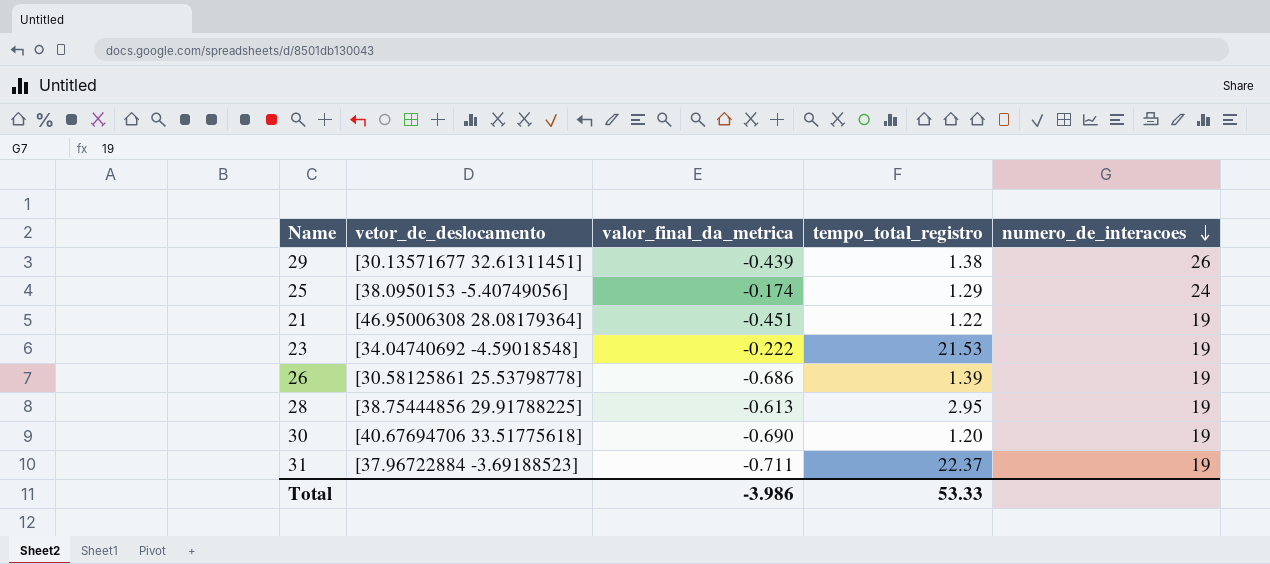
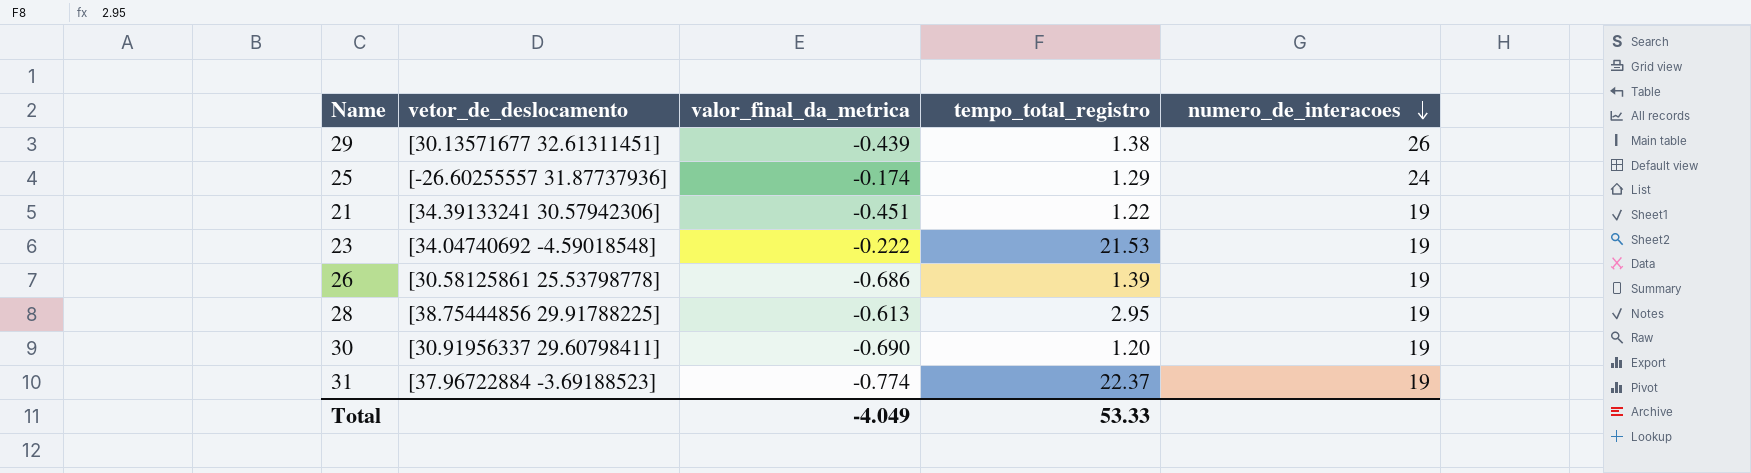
25 | vetor_de_deslocamento: [38.0950153 -5.40749056] -> [-26.60255557 31.87737936]
21 | vetor_de_deslocamento: [46.95006308 28.08179364] -> [34.39133241 30.57942306]
30 | vetor_de_deslocamento: [40.67694706 33.51775618] -> [30.91956337 29.60798411]
31 | valor_final_da_metrica: -0.711 -> -0.774
Total | valor_final_da_metrica: -3.986 -> -4.049

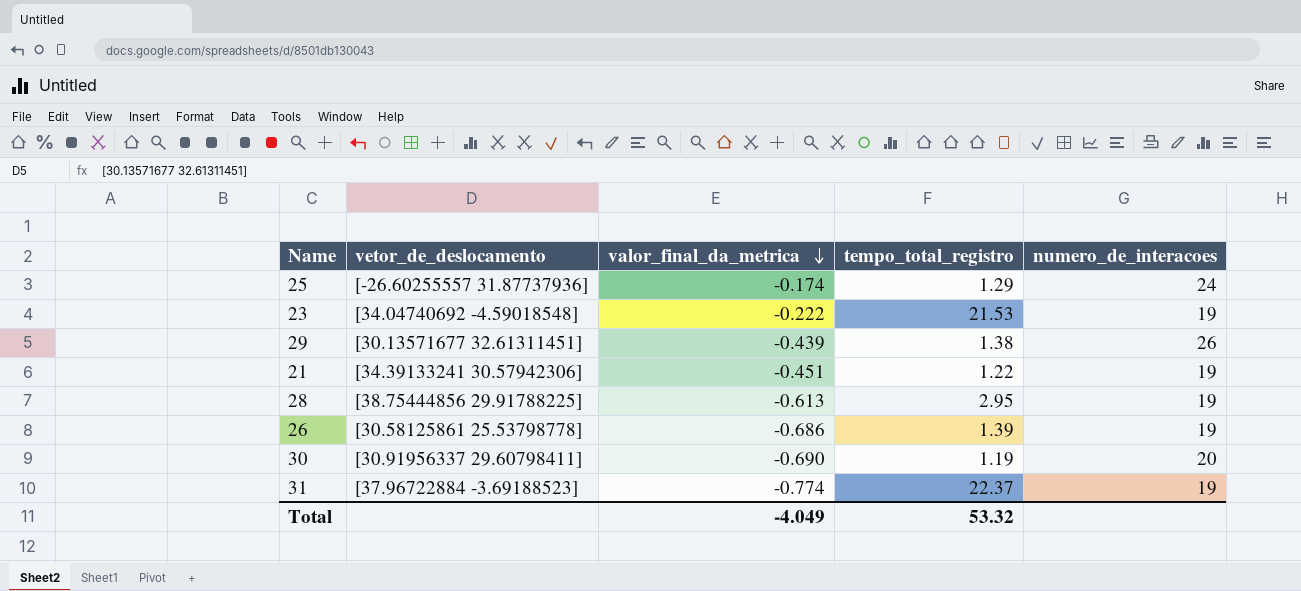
row order: numero_de_interacoes descending -> valor_final_da_metrica descending
30 | tempo_total_registro: 1.20 -> 1.19
30 | numero_de_interacoes: 19 -> 20
Total | tempo_total_registro: 53.33 -> 53.32

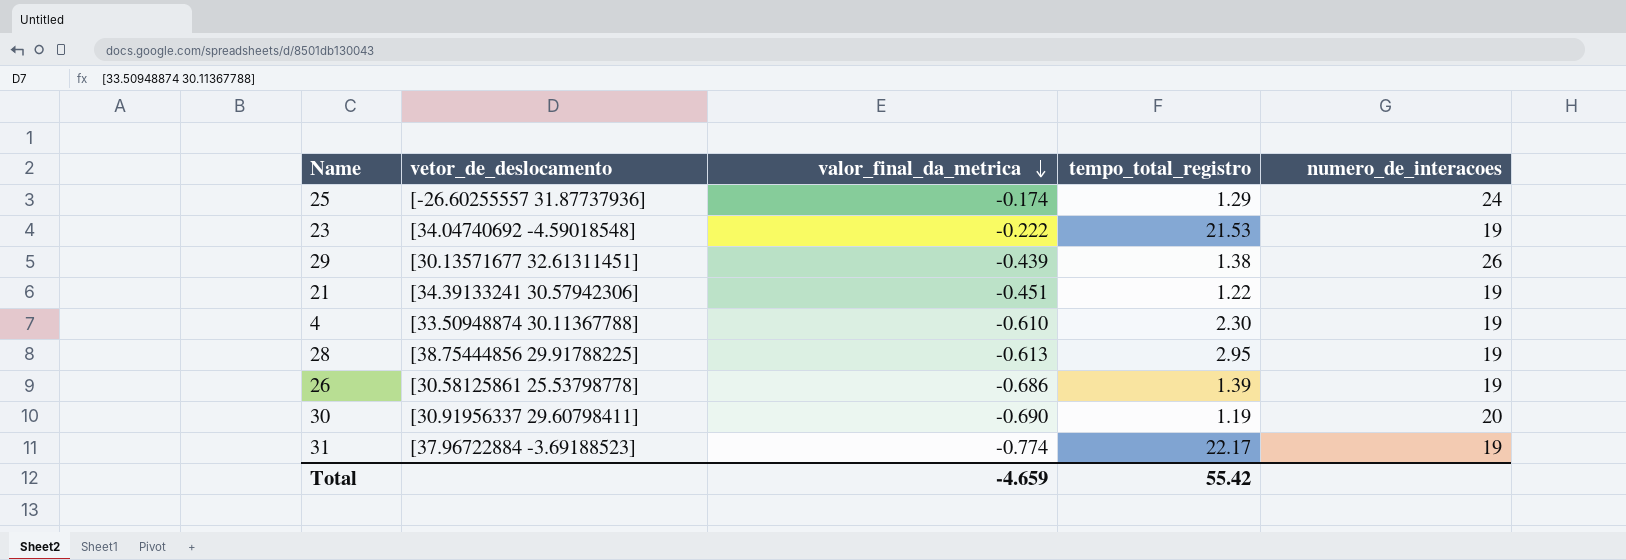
row 4: none -> [33.50948874 30.11367788] | -0.610 | 2.30 | 19
31 | tempo_total_registro: 22.37 -> 22.17
Total | valor_final_da_metrica: -4.049 -> -4.659
Total | tempo_total_registro: 53.32 -> 55.42

